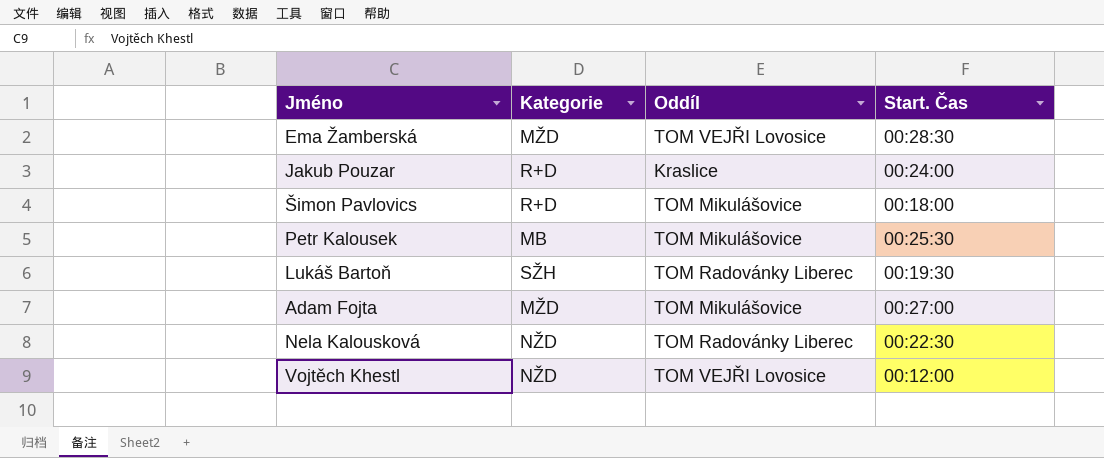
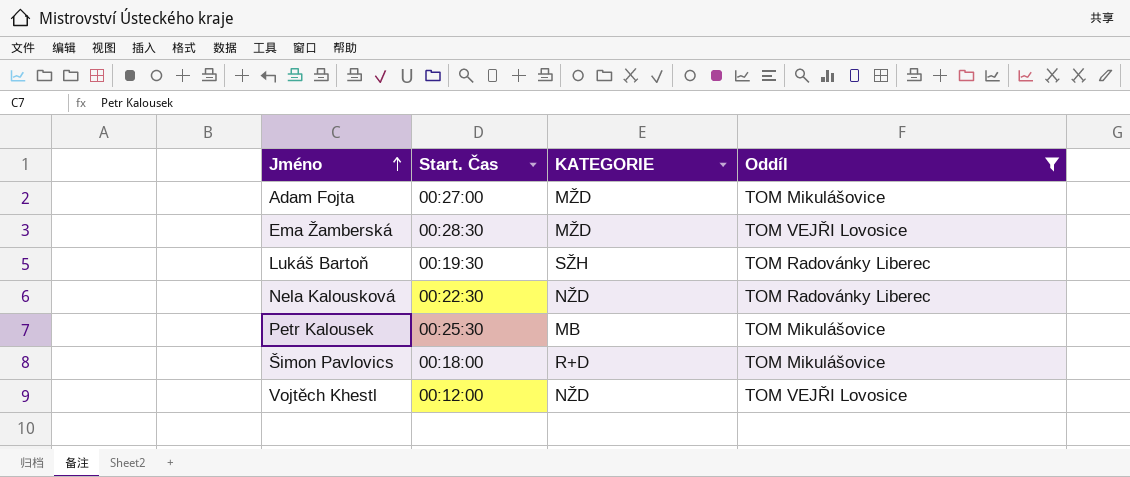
filter: none -> Oddíl != Kraslice
row order: none -> Jméno ascending
column Start. Čas | position: 4 -> 2
column name: Kategorie -> KATEGORIE

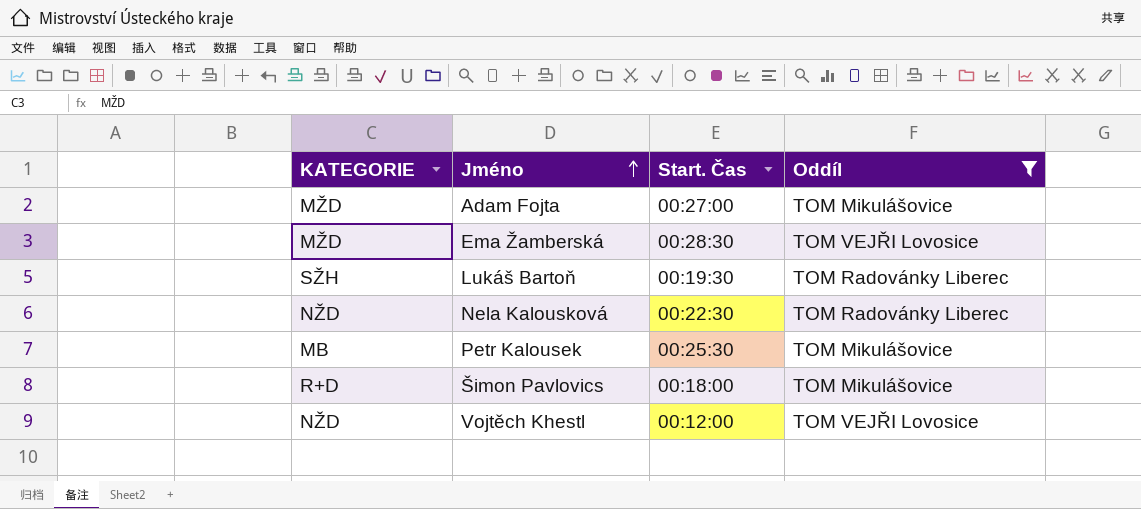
column KATEGORIE | position: 3 -> 1

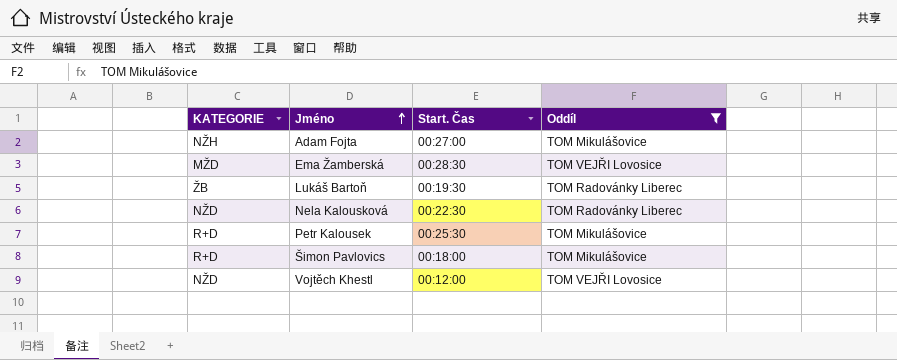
Adam Fojta | KATEGORIE: MŽD -> NŽH
Lukáš Bartoň | KATEGORIE: SŽH -> ŽB
Petr Kalousek | KATEGORIE: MB -> R+D

